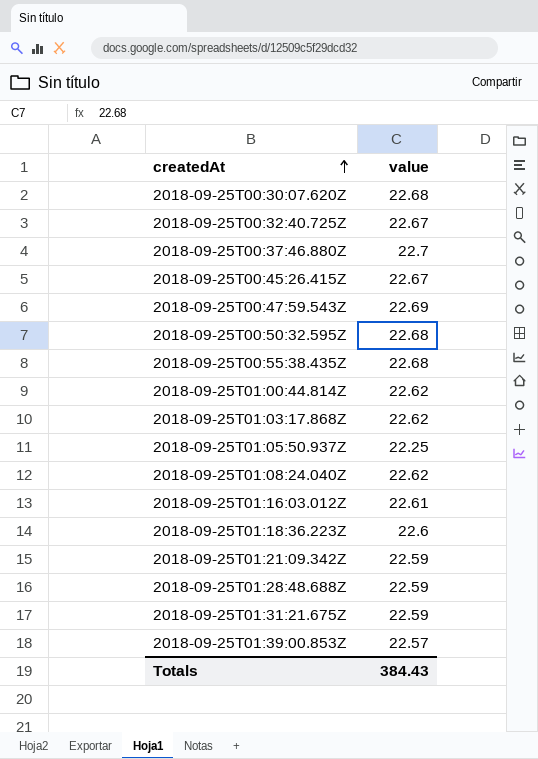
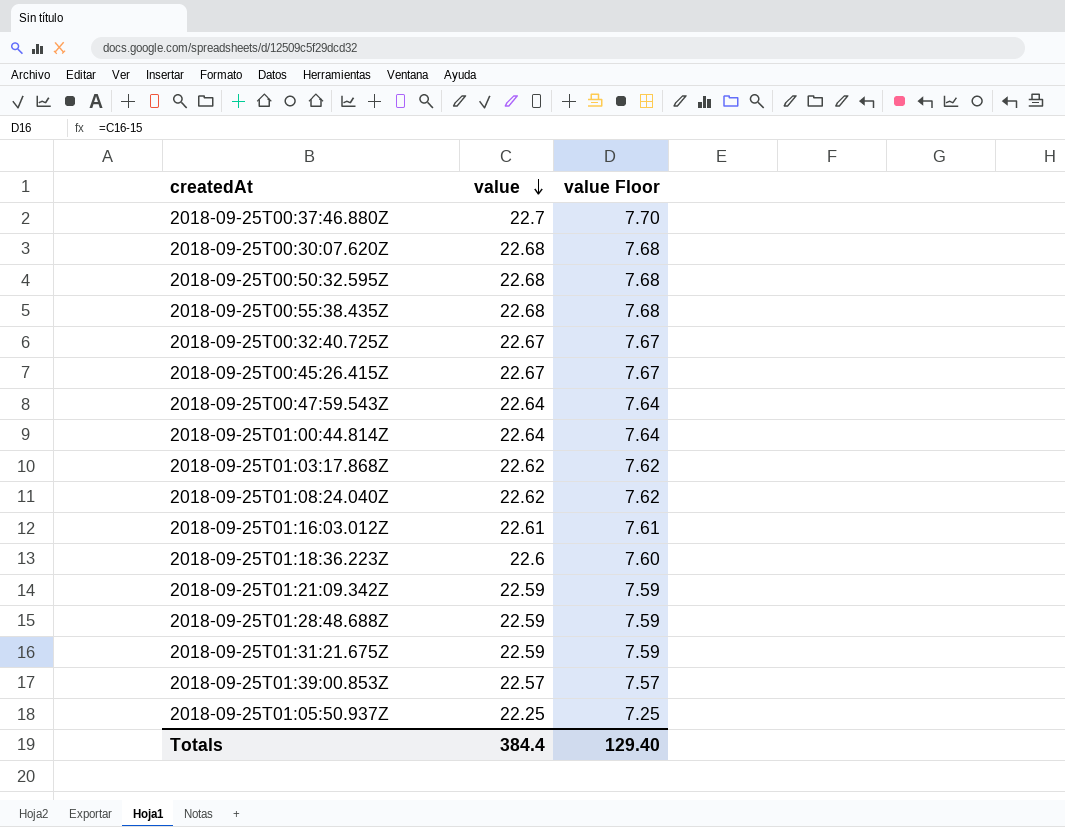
row order: createdAt ascending -> value descending
column value Floor | formula: none -> [value] - 15
2018-09-25T00:47:59.543Z | value: 22.69 -> 22.64
2018-09-25T01:00:44.814Z | value: 22.62 -> 22.64
Totals | value: 384.43 -> 384.4

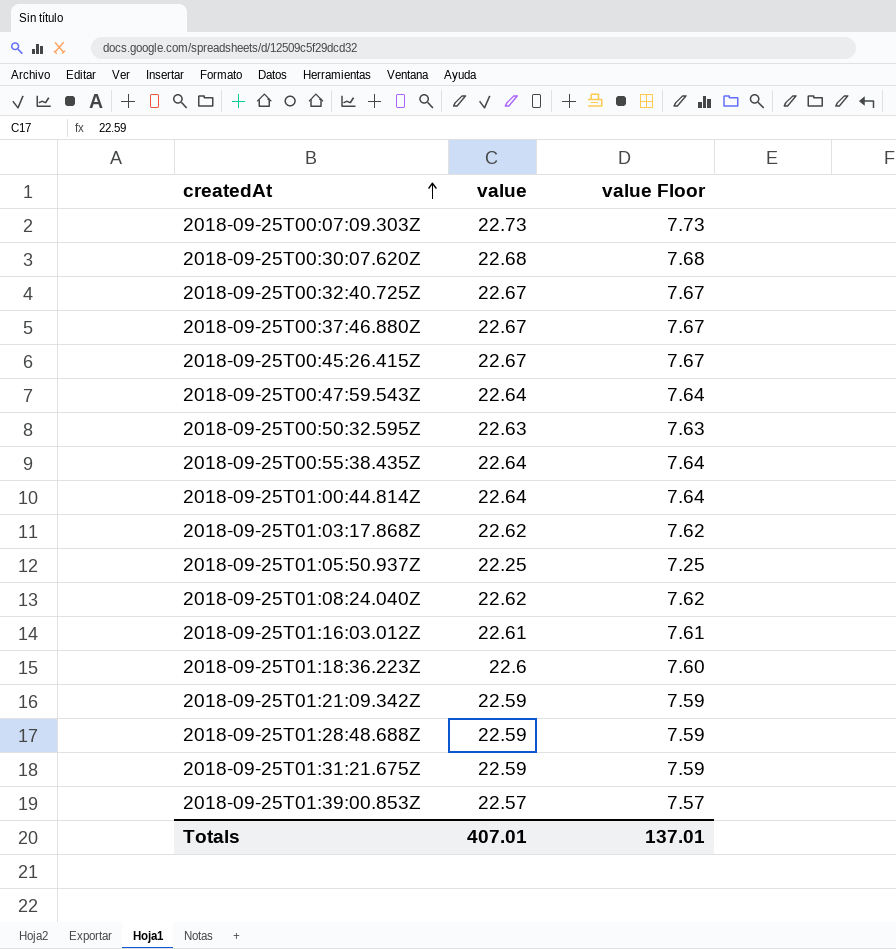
row order: value descending -> createdAt ascending
row 2018-09-25T00:07:09.303Z: none -> 22.73 | 7.73
2018-09-25T00:37:46.880Z | value: 22.7 -> 22.67
2018-09-25T00:37:46.880Z | value Floor: 7.70 -> 7.67
2018-09-25T00:50:32.595Z | value: 22.68 -> 22.63
2018-09-25T00:50:32.595Z | value Floor: 7.68 -> 7.63
2018-09-25T00:55:38.435Z | value: 22.68 -> 22.64
2018-09-25T00:55:38.435Z | value Floor: 7.68 -> 7.64
Totals | value: 384.4 -> 407.01
Totals | value Floor: 129.40 -> 137.01

